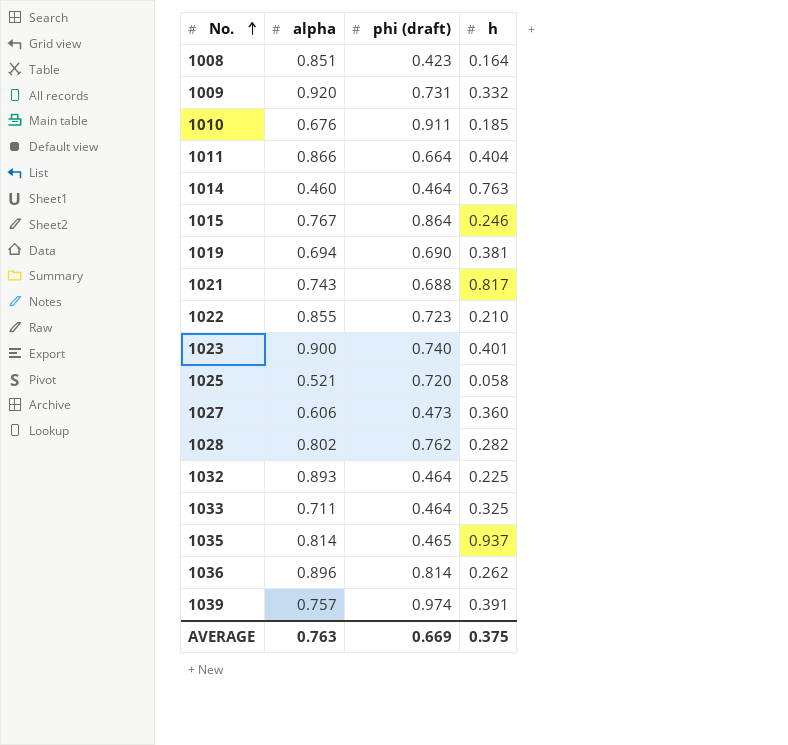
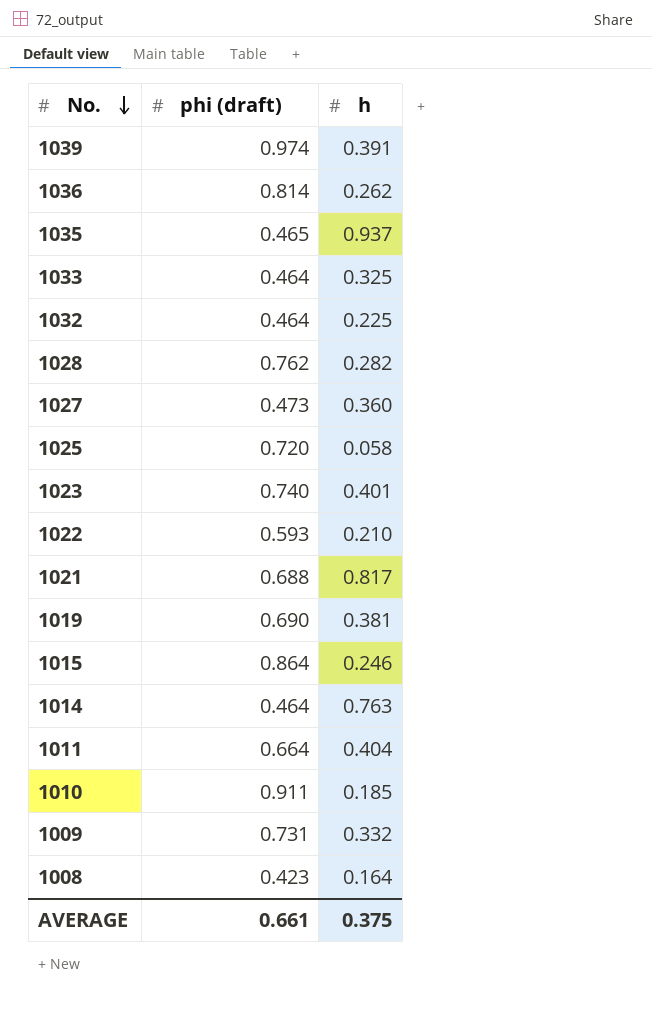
row order: No. ascending -> No. descending
column alpha | position: 2 -> none
1022 | phi (draft): 0.723 -> 0.593
AVERAGE | phi (draft): 0.669 -> 0.661

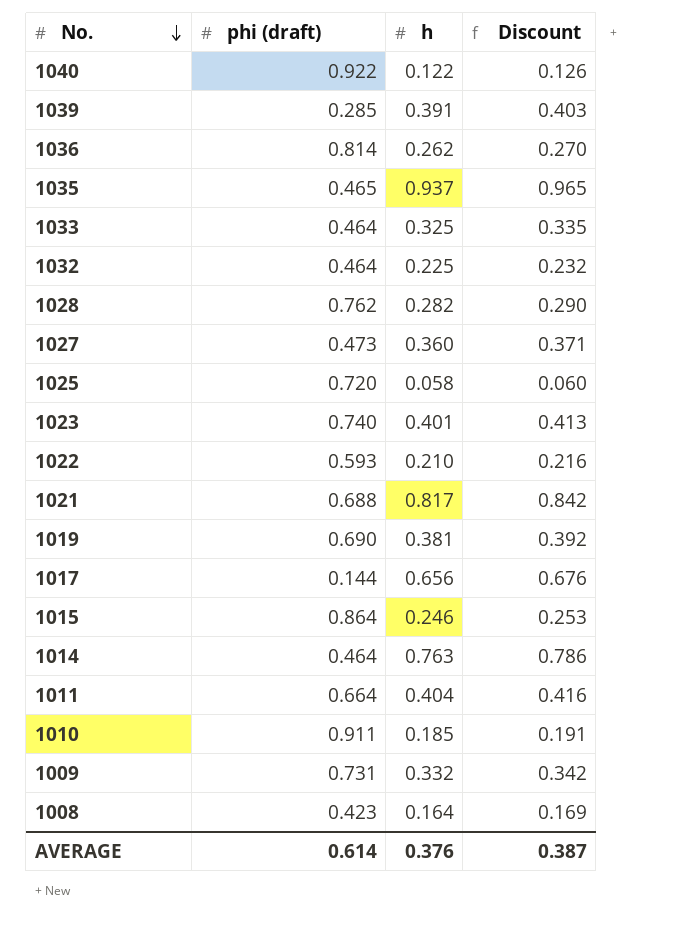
column Discount | formula: none -> [h] * 1.03
row 1040: none -> 0.922 | 0.122 | 0.126
1039 | phi (draft): 0.974 -> 0.285
row 1017: none -> 0.144 | 0.656 | 0.676
AVERAGE | phi (draft): 0.661 -> 0.614
AVERAGE | h: 0.375 -> 0.376

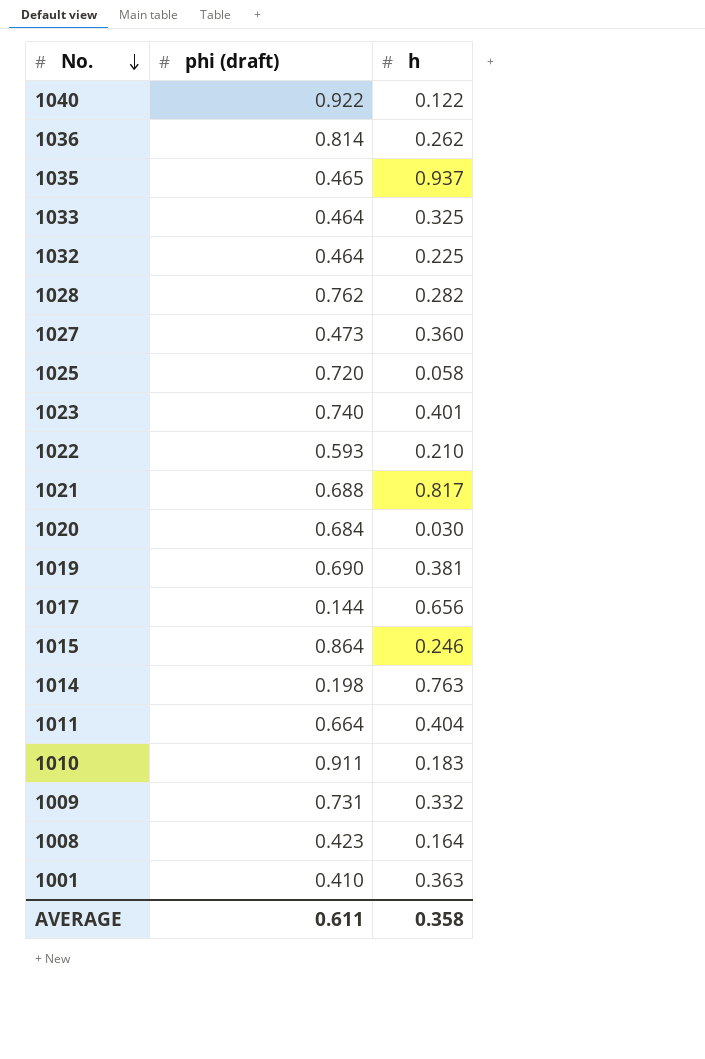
column Discount | formula: [h] * 1.03 -> none
row 1039: 0.285 | 0.391 | 0.403 -> none
row 1020: none -> 0.684 | 0.030
1014 | phi (draft): 0.464 -> 0.198
1010 | h: 0.185 -> 0.183
row 1001: none -> 0.410 | 0.363
AVERAGE | phi (draft): 0.614 -> 0.611
AVERAGE | h: 0.376 -> 0.358

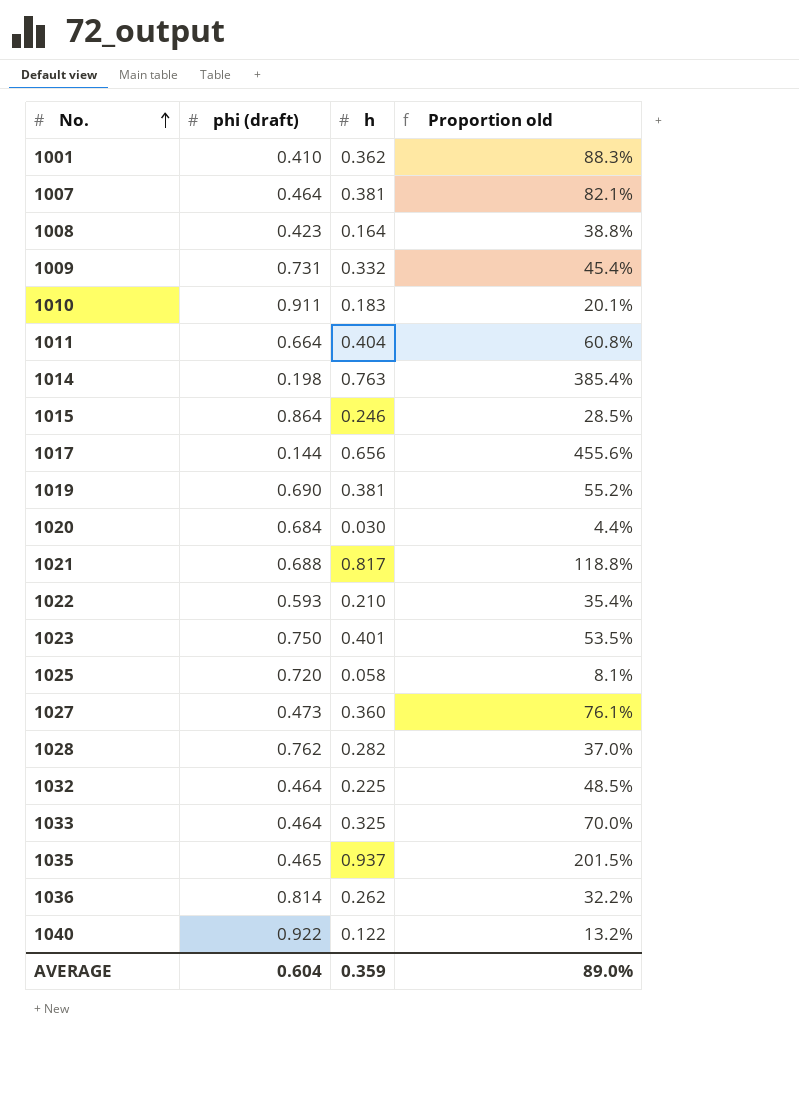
row order: No. descending -> No. ascending
column Proportion old | formula: none -> [h] / [phi (draft)]
1001 | h: 0.363 -> 0.362
row 1007: none -> 0.464 | 0.381 | 82.1%
1023 | phi (draft): 0.740 -> 0.750
AVERAGE | phi (draft): 0.611 -> 0.604
AVERAGE | h: 0.358 -> 0.359

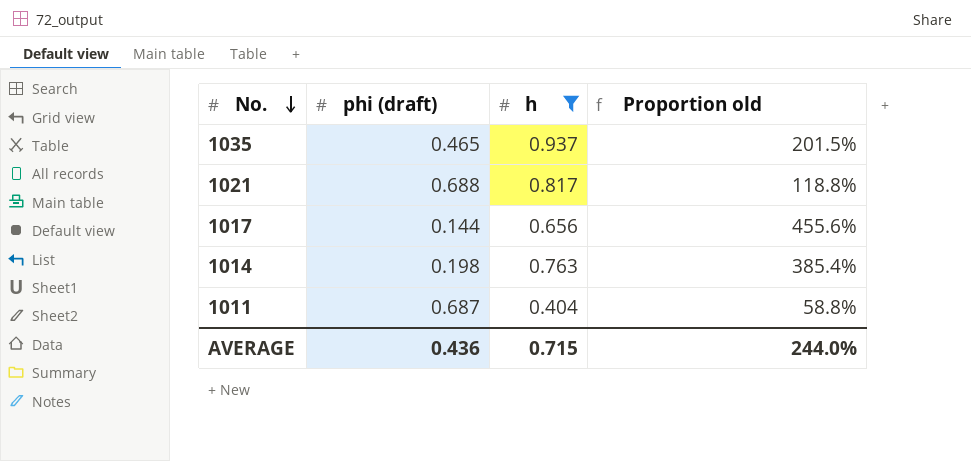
filter: none -> h >= 0.404
row order: No. ascending -> No. descending
1011 | phi (draft): 0.664 -> 0.687
1011 | Proportion old: 60.8% -> 58.8%
AVERAGE | phi (draft): 0.604 -> 0.436
AVERAGE | h: 0.359 -> 0.715
AVERAGE | Proportion old: 89.0% -> 244.0%

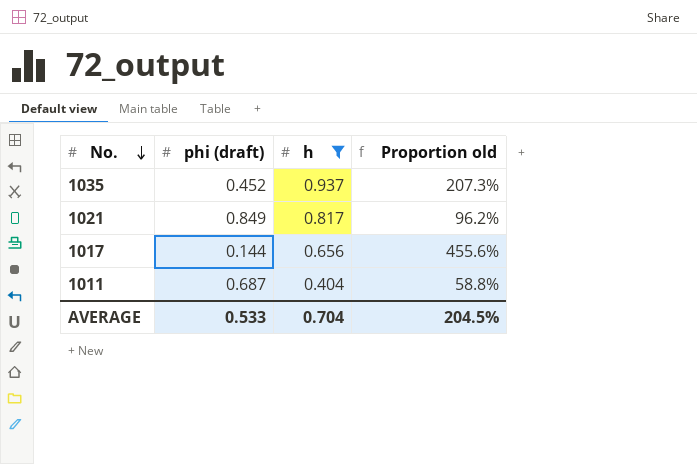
row 1014: 0.198 | 0.763 | 385.4% -> none
1035 | phi (draft): 0.465 -> 0.452
1035 | Proportion old: 201.5% -> 207.3%
1021 | phi (draft): 0.688 -> 0.849
1021 | Proportion old: 118.8% -> 96.2%
AVERAGE | phi (draft): 0.436 -> 0.533
AVERAGE | h: 0.715 -> 0.704
AVERAGE | Proportion old: 244.0% -> 204.5%

